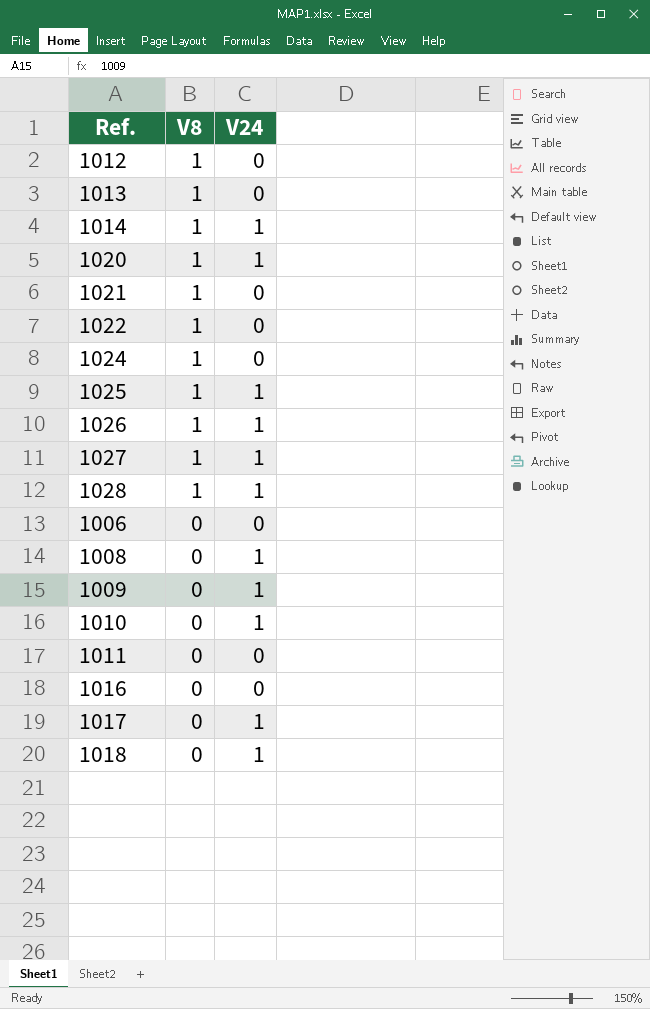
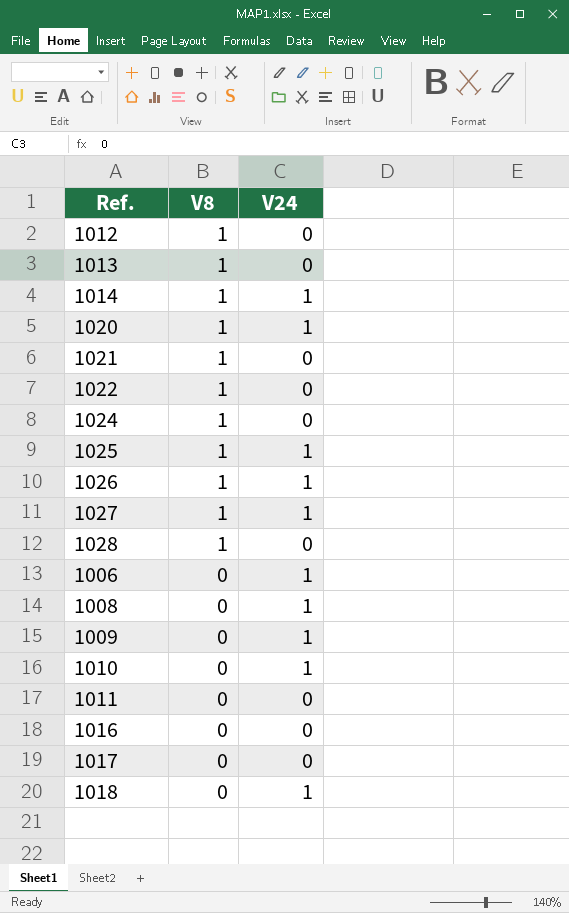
1028 | V24: 1 -> 0
1006 | V24: 0 -> 1
1017 | V24: 1 -> 0

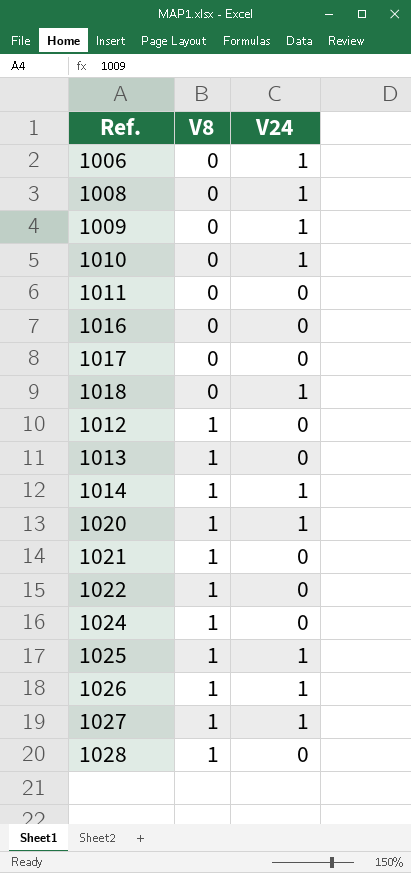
row order: V8 descending -> V8 ascending

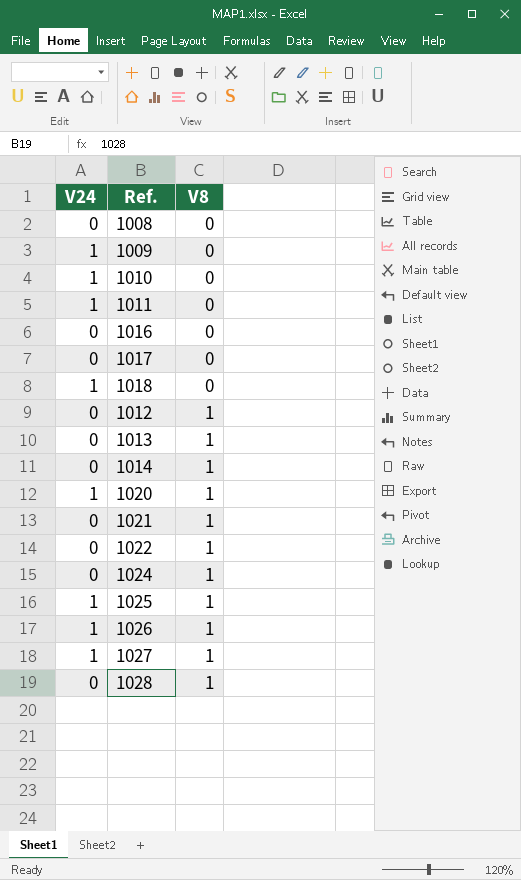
column V24 | position: 3 -> 1
row 1006: 0 | 1 -> none
1008 | V24: 1 -> 0
1011 | V24: 0 -> 1
1014 | V24: 1 -> 0

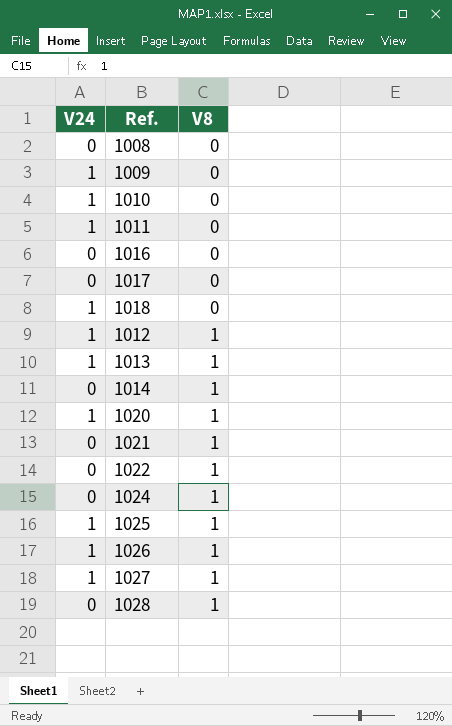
1012 | V24: 0 -> 1
1013 | V24: 0 -> 1

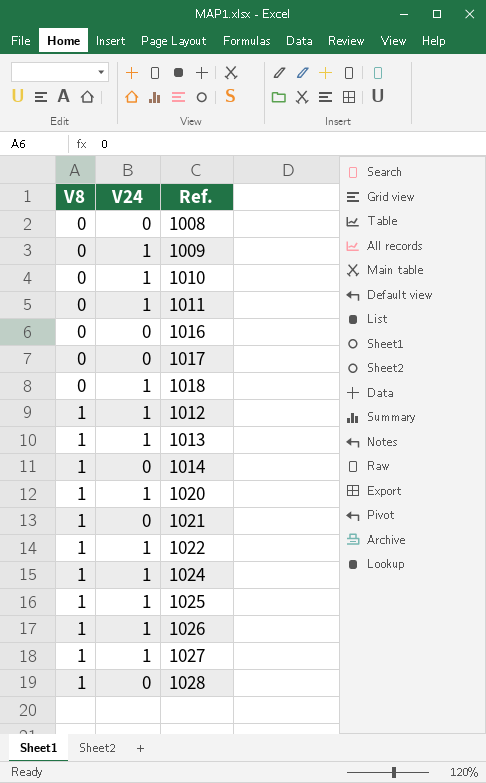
column V8 | position: 3 -> 1
1022 | V24: 0 -> 1
1024 | V24: 0 -> 1

